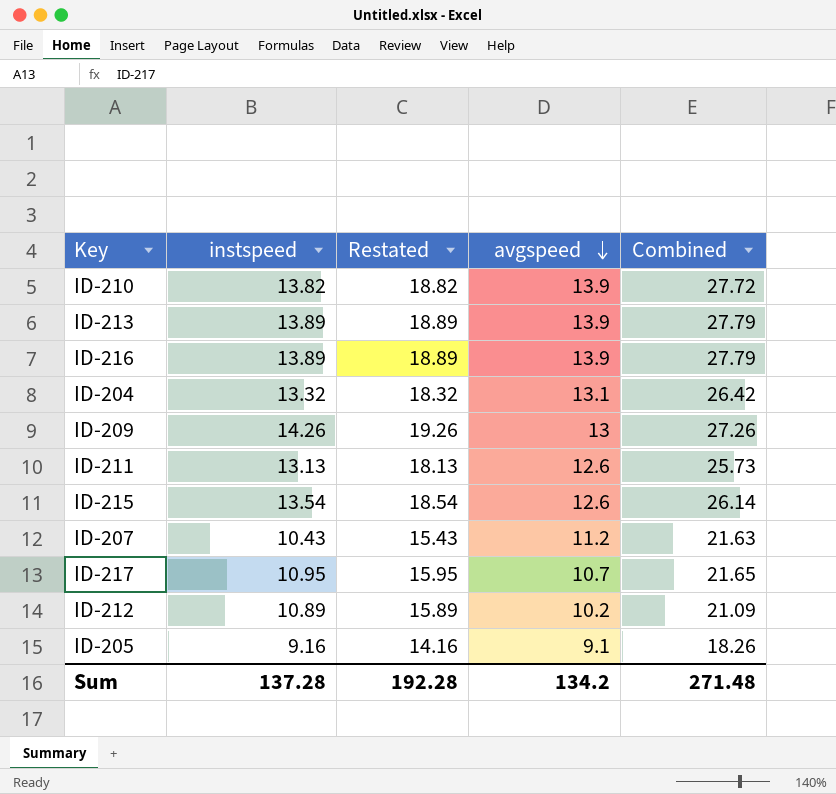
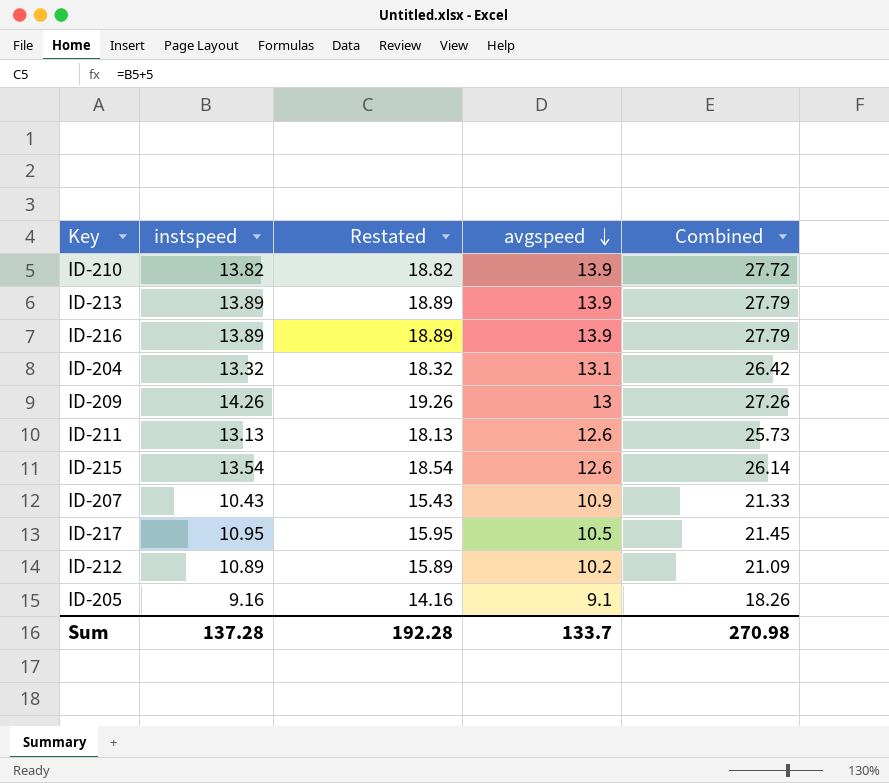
ID-207 | avgspeed: 11.2 -> 10.9
ID-207 | Combined: 21.63 -> 21.33
ID-217 | avgspeed: 10.7 -> 10.5
ID-217 | Combined: 21.65 -> 21.45
Sum | avgspeed: 134.2 -> 133.7
Sum | Combined: 271.48 -> 270.98

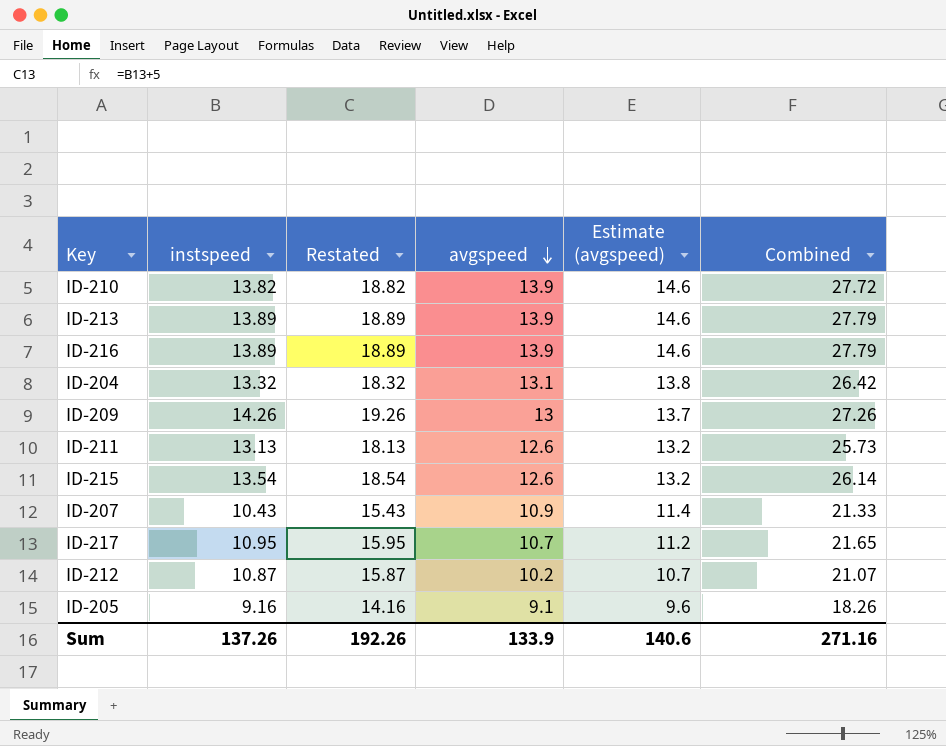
column Estimate (avgspeed) | formula: none -> [avgspeed] * 1.05
ID-217 | avgspeed: 10.5 -> 10.7
ID-217 | Combined: 21.45 -> 21.65
ID-212 | instspeed: 10.89 -> 10.87
ID-212 | Restated: 15.89 -> 15.87
ID-212 | Combined: 21.09 -> 21.07
Sum | instspeed: 137.28 -> 137.26
Sum | Restated: 192.28 -> 192.26
Sum | avgspeed: 133.7 -> 133.9
Sum | Combined: 270.98 -> 271.16

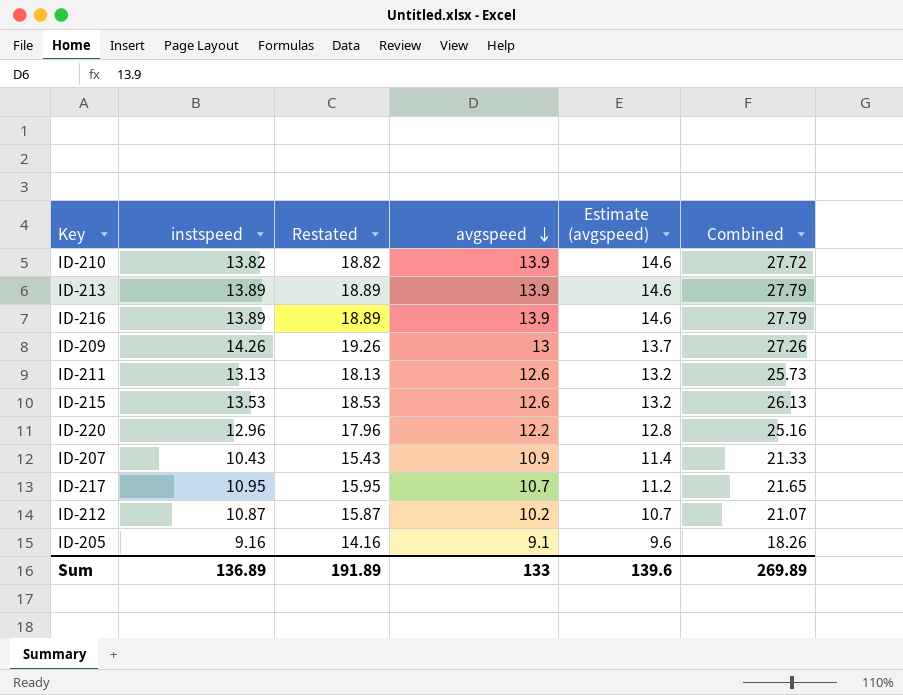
row ID-204: 13.32 | 18.32 | 13.1 | 13.8 | 26.42 -> none
ID-215 | instspeed: 13.54 -> 13.53
ID-215 | Restated: 18.54 -> 18.53
ID-215 | Combined: 26.14 -> 26.13
row ID-220: none -> 12.96 | 17.96 | 12.2 | 12.8 | 25.16
Sum | instspeed: 137.26 -> 136.89
Sum | Restated: 192.26 -> 191.89
Sum | avgspeed: 133.9 -> 133
Sum | Estimate (avgspeed): 140.6 -> 139.6
Sum | Combined: 271.16 -> 269.89

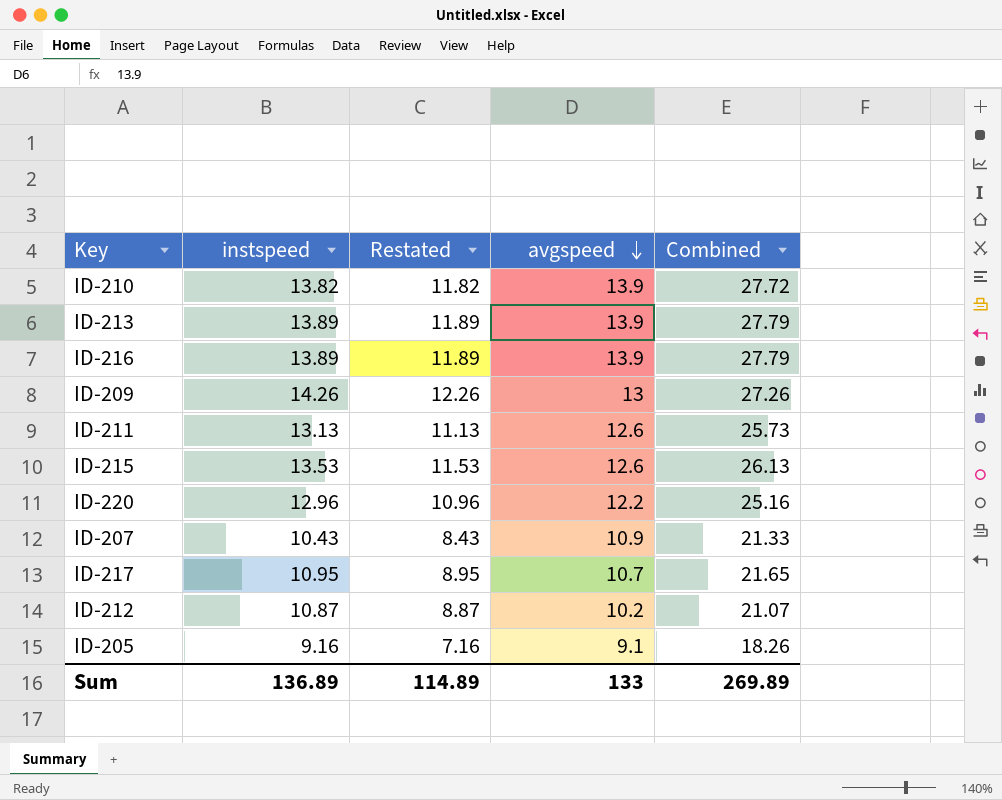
column Estimate (avgspeed) | formula: [avgspeed] * 1.05 -> none
column Restated | formula: [instspeed] + 5 -> [instspeed] - 2
Sum | Restated: 191.89 -> 114.89

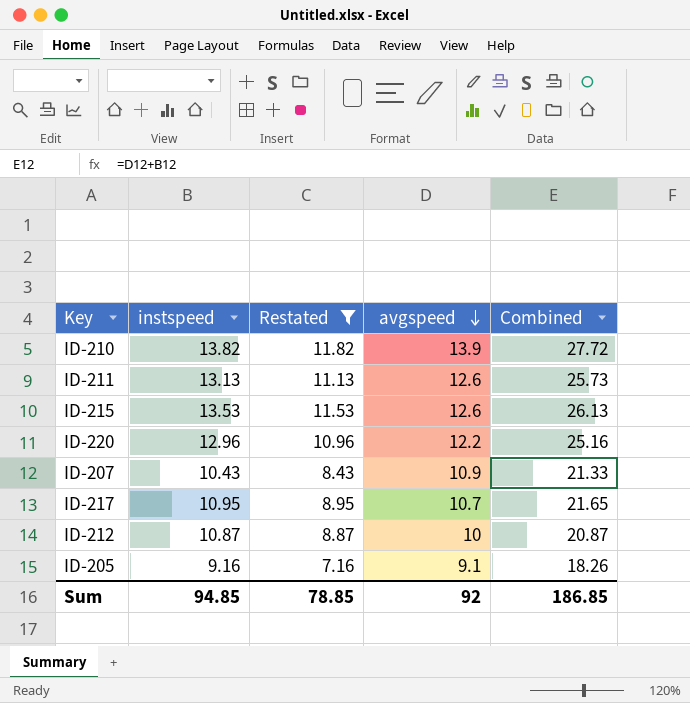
filter: none -> Restated <= 11.82
ID-212 | avgspeed: 10.2 -> 10
ID-212 | Combined: 21.07 -> 20.87
Sum | instspeed: 136.89 -> 94.85
Sum | Restated: 114.89 -> 78.85
Sum | avgspeed: 133 -> 92
Sum | Combined: 269.89 -> 186.85

